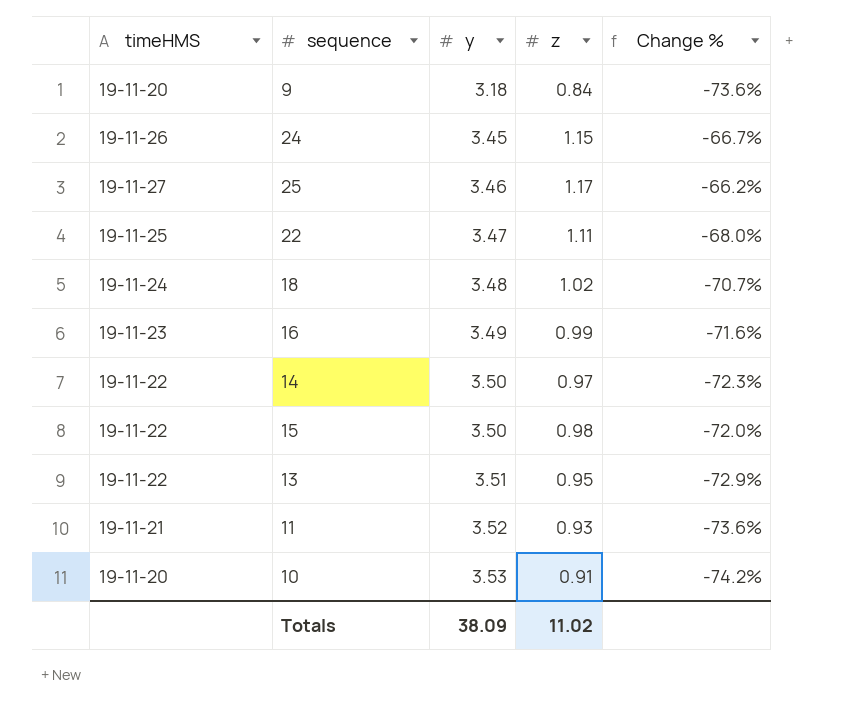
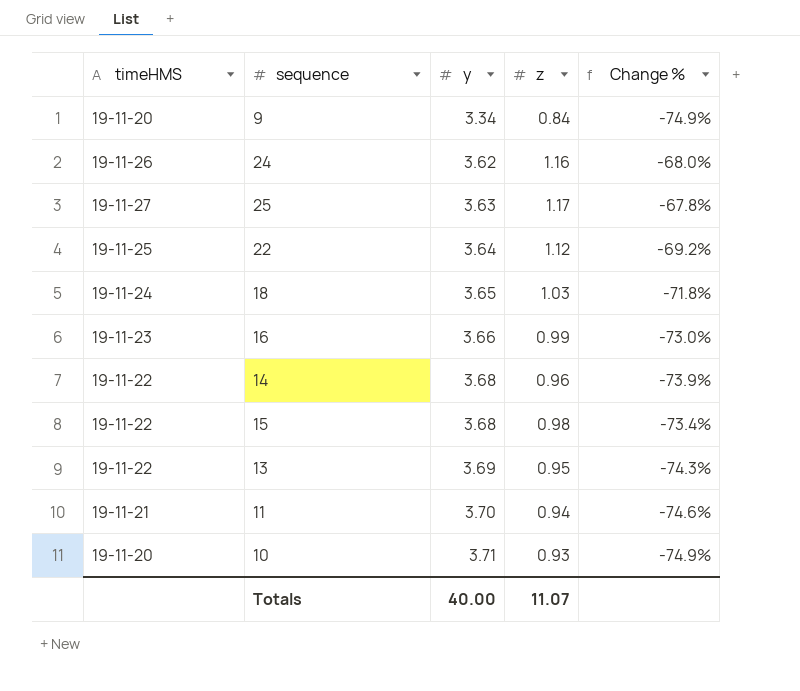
9 | y: 3.18 -> 3.34
9 | Change %: -73.6% -> -74.9%
24 | y: 3.45 -> 3.62
24 | z: 1.15 -> 1.16
24 | Change %: -66.7% -> -68.0%
25 | y: 3.46 -> 3.63
25 | Change %: -66.2% -> -67.8%
22 | y: 3.47 -> 3.64
22 | z: 1.11 -> 1.12
22 | Change %: -68.0% -> -69.2%
18 | y: 3.48 -> 3.65
18 | z: 1.02 -> 1.03
18 | Change %: -70.7% -> -71.8%
16 | y: 3.49 -> 3.66
16 | Change %: -71.6% -> -73.0%
14 | y: 3.50 -> 3.68
14 | z: 0.97 -> 0.96
14 | Change %: -72.3% -> -73.9%
15 | y: 3.50 -> 3.68
15 | Change %: -72.0% -> -73.4%
13 | y: 3.51 -> 3.69
13 | Change %: -72.9% -> -74.3%
11 | y: 3.52 -> 3.70
11 | z: 0.93 -> 0.94
11 | Change %: -73.6% -> -74.6%
10 | y: 3.53 -> 3.71
10 | z: 0.91 -> 0.93
10 | Change %: -74.2% -> -74.9%
Totals | y: 38.09 -> 40.00
Totals | z: 11.02 -> 11.07

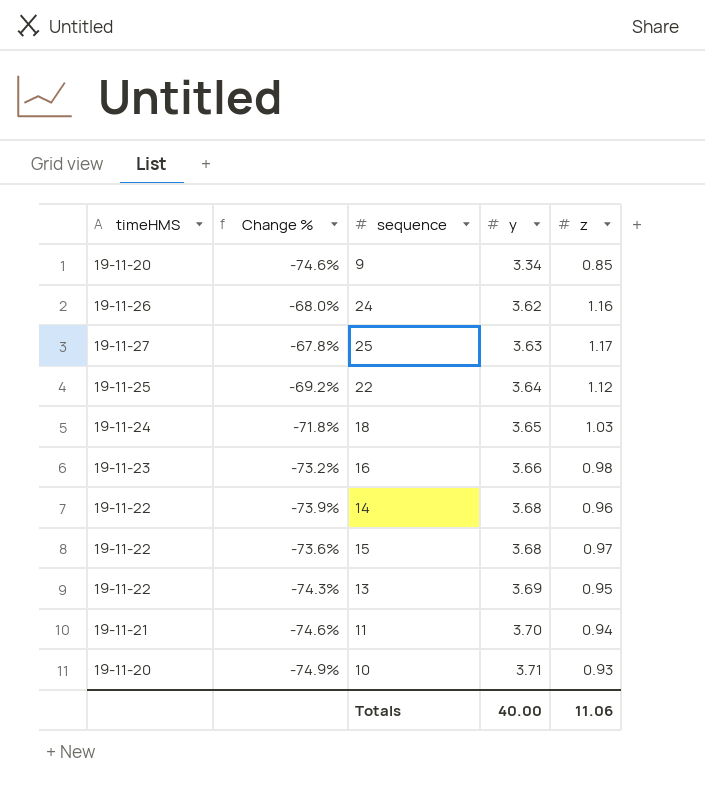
column Change % | position: 5 -> 2
9 | Change %: -74.9% -> -74.6%
9 | z: 0.84 -> 0.85
16 | Change %: -73.0% -> -73.2%
16 | z: 0.99 -> 0.98
15 | Change %: -73.4% -> -73.6%
15 | z: 0.98 -> 0.97
Totals | z: 11.07 -> 11.06

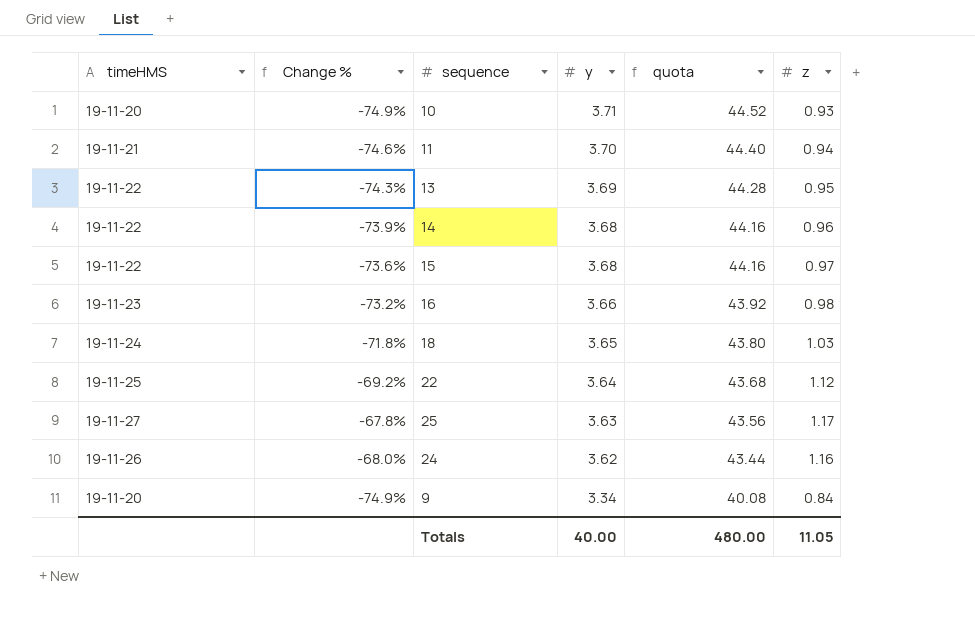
row order: y ascending -> y descending
column quota | formula: none -> [y] * 12
9 | Change %: -74.6% -> -74.9%
9 | z: 0.85 -> 0.84
Totals | z: 11.06 -> 11.05

